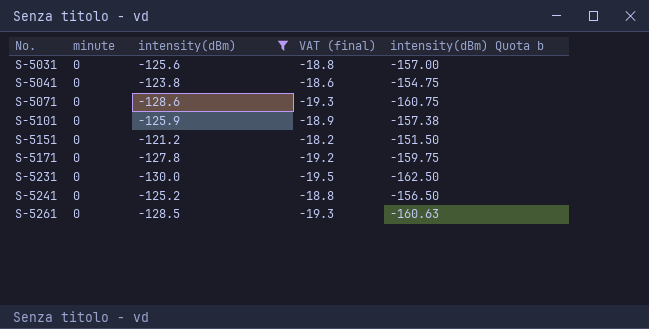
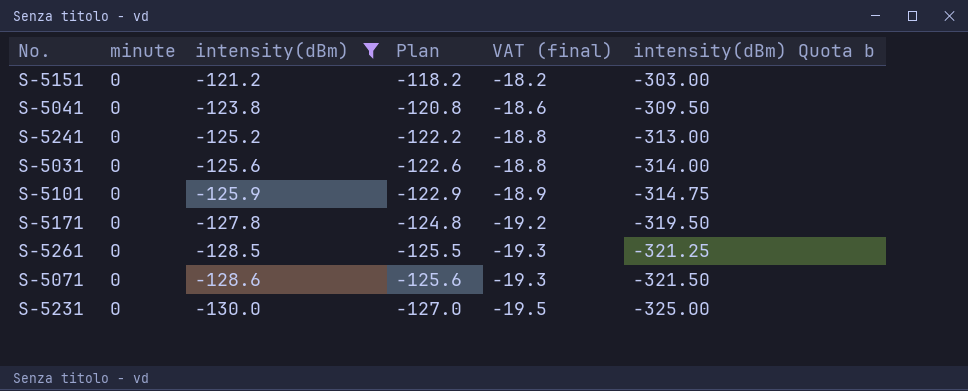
row order: No. ascending -> intensity(dBm) descending
column Plan | formula: none -> [intensity(dBm)] + 3
column intensity(dBm) Quota b | formula: [intensity(dBm)] * 1.25 -> [intensity(dBm)] * 2.5

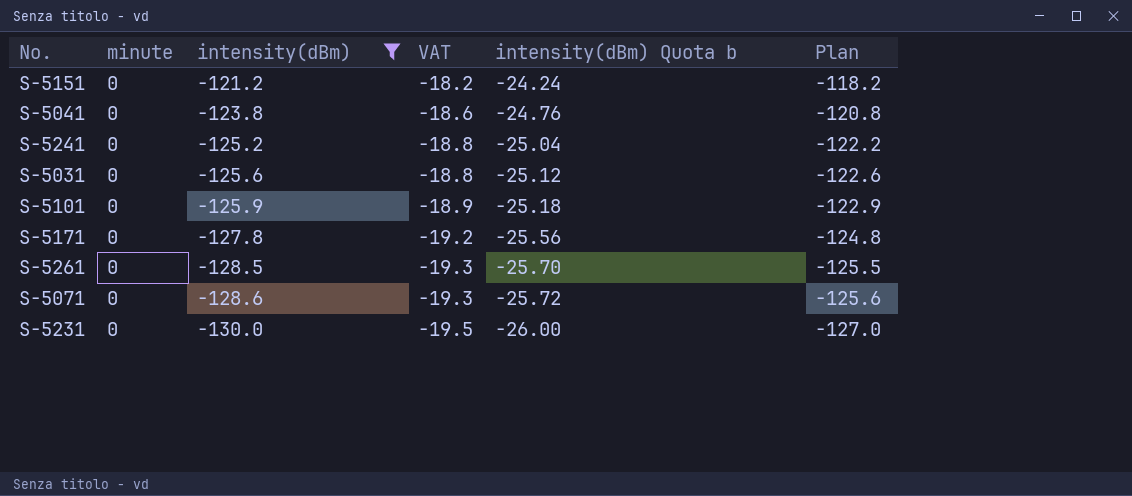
column name: VAT (final) -> VAT
column intensity(dBm) Quota b | formula: [intensity(dBm)] * 2.5 -> [intensity(dBm)] * 0.2
column Plan | position: 4 -> 6

